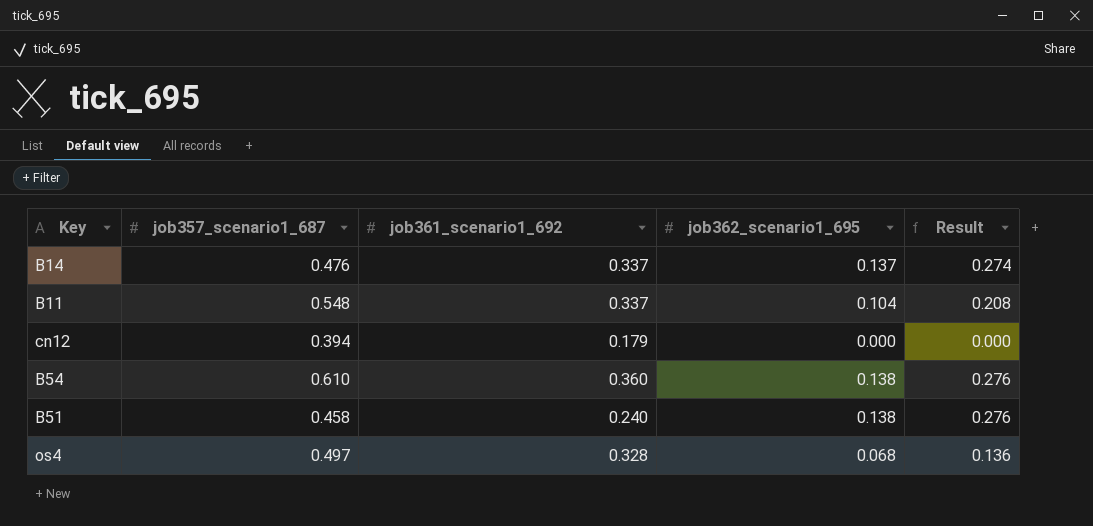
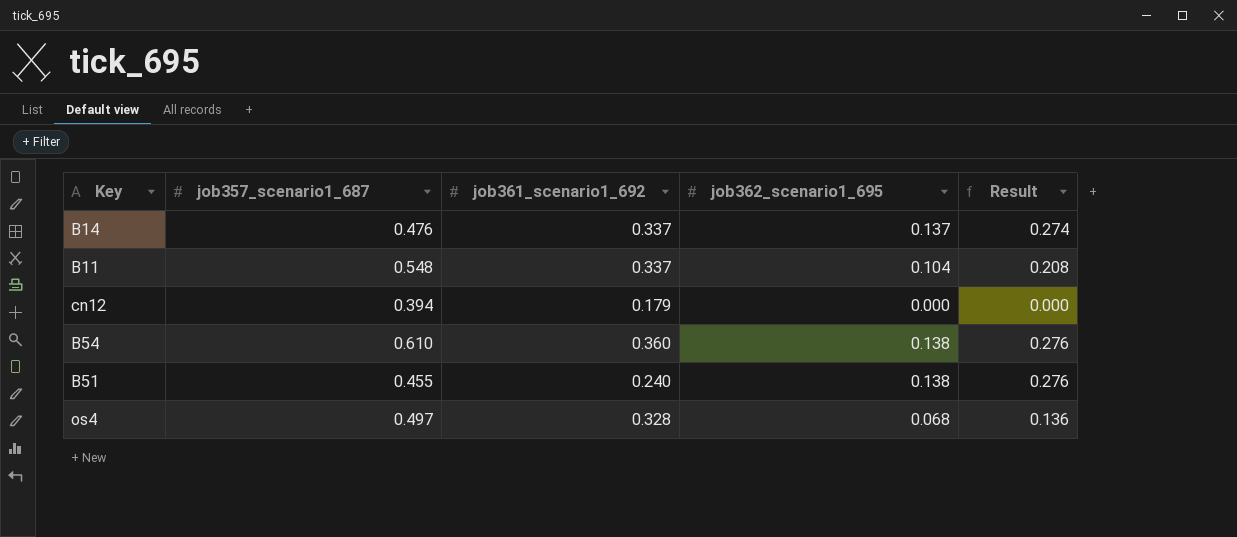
B51 | job357_scenario1_687: 0.458 -> 0.455

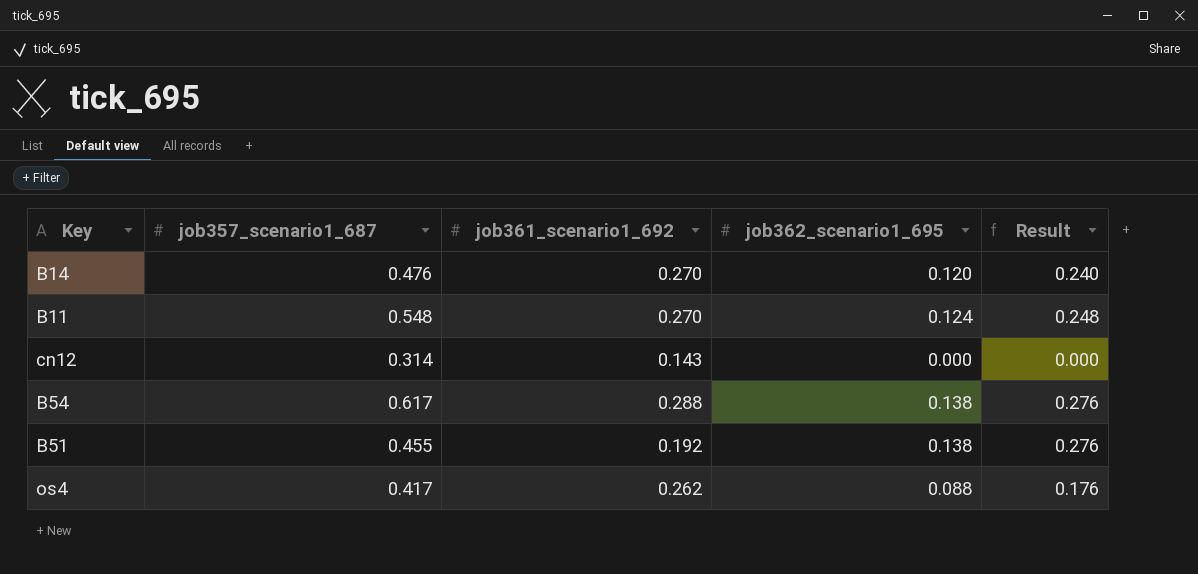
B14 | job361_scenario1_692: 0.337 -> 0.270
B14 | job362_scenario1_695: 0.137 -> 0.120
B14 | Result: 0.274 -> 0.240
B11 | job361_scenario1_692: 0.337 -> 0.270
B11 | job362_scenario1_695: 0.104 -> 0.124
B11 | Result: 0.208 -> 0.248
cn12 | job357_scenario1_687: 0.394 -> 0.314
cn12 | job361_scenario1_692: 0.179 -> 0.143
B54 | job357_scenario1_687: 0.610 -> 0.617
B54 | job361_scenario1_692: 0.360 -> 0.288
B51 | job361_scenario1_692: 0.240 -> 0.192
os4 | job357_scenario1_687: 0.497 -> 0.417
os4 | job361_scenario1_692: 0.328 -> 0.262
os4 | job362_scenario1_695: 0.068 -> 0.088
os4 | Result: 0.136 -> 0.176

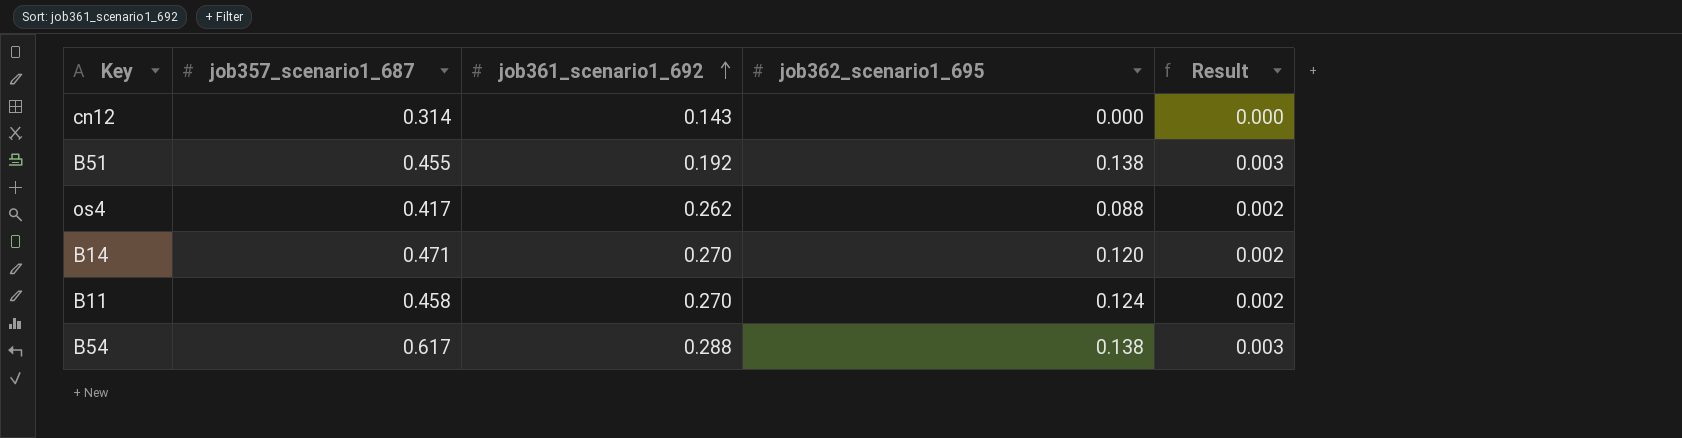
row order: none -> job361_scenario1_692 ascending
column Result | formula: [job362_scenario1_695] * 2 -> [job362_scenario1_695] * 0.02
B14 | job357_scenario1_687: 0.476 -> 0.471
B11 | job357_scenario1_687: 0.548 -> 0.458

